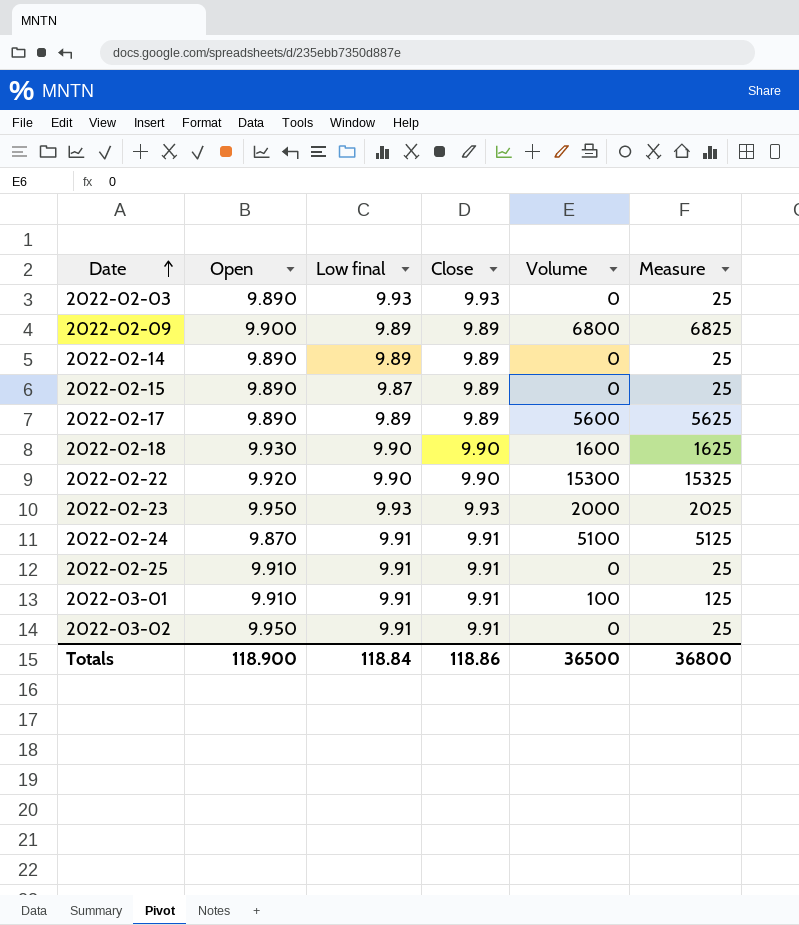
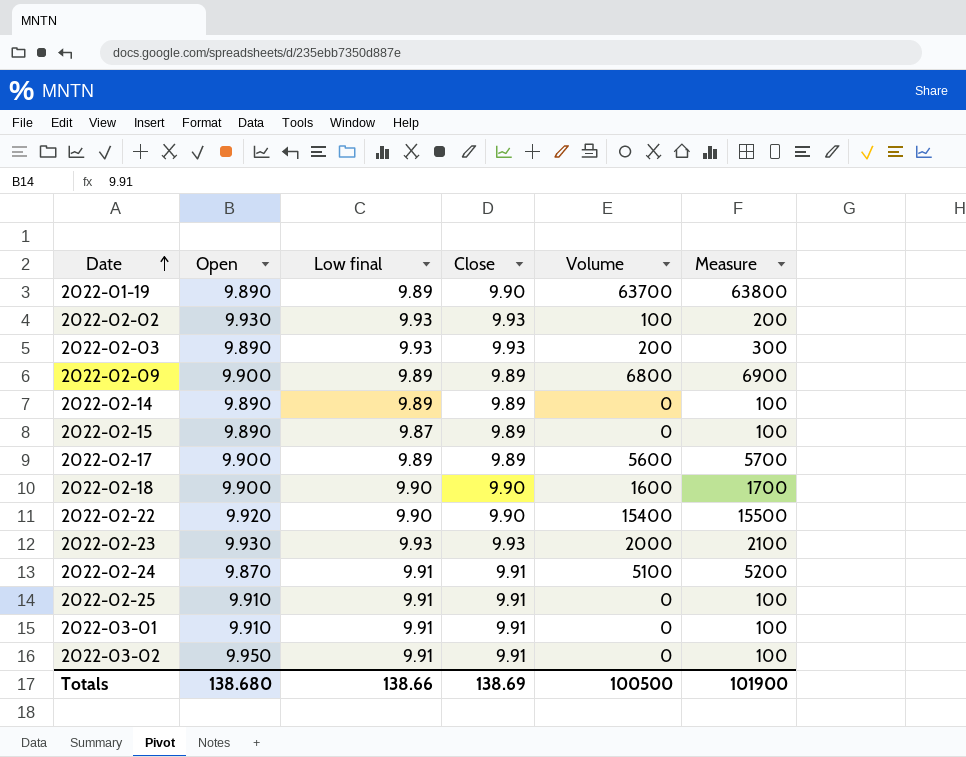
column Measure | formula: [Volume] + 25 -> [Volume] + 100
row 2022-01-19: none -> 9.890 | 9.89 | 9.90 | 63700 | 63800
row 2022-02-02: none -> 9.930 | 9.93 | 9.93 | 100 | 200
2022-02-03 | Volume: 0 -> 200
2022-02-17 | Open: 9.890 -> 9.900
2022-02-18 | Open: 9.930 -> 9.900
2022-02-22 | Volume: 15300 -> 15400
2022-02-23 | Open: 9.950 -> 9.930
2022-03-01 | Volume: 100 -> 0
Totals | Open: 118.900 -> 138.680
Totals | Low final: 118.84 -> 138.66
Totals | Close: 118.86 -> 138.69
Totals | Volume: 36500 -> 100500
Totals | Measure: 36800 -> 101900

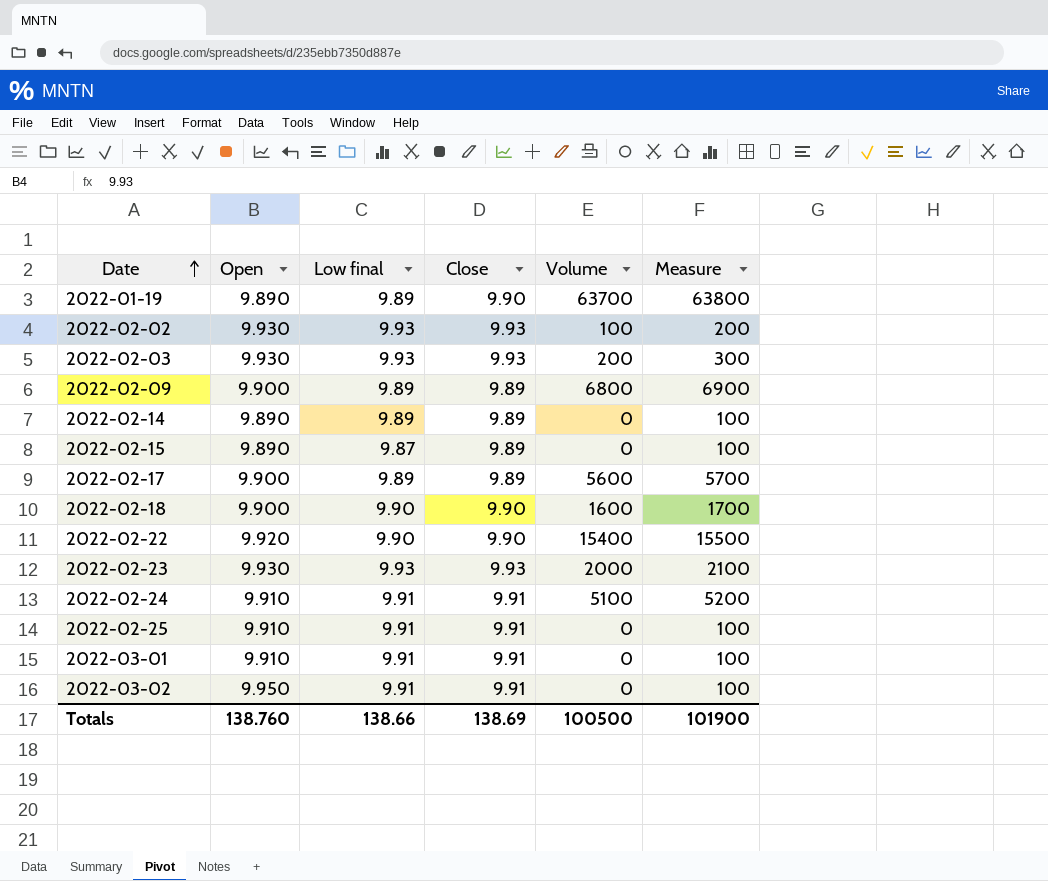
2022-02-03 | Open: 9.890 -> 9.930
2022-02-24 | Open: 9.870 -> 9.910
Totals | Open: 138.680 -> 138.760

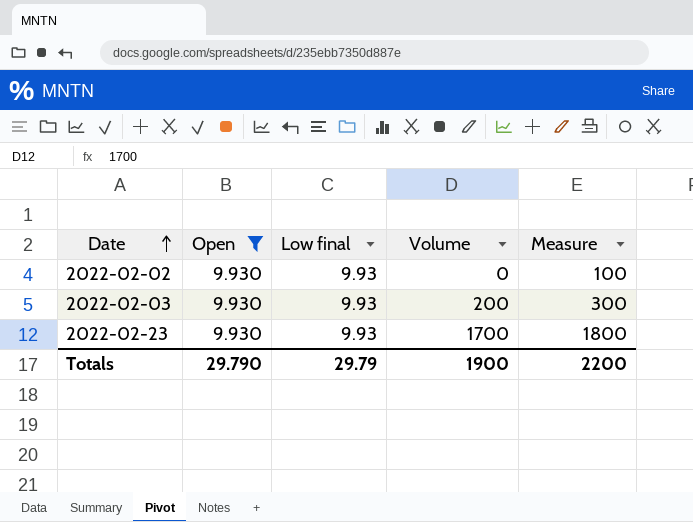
filter: none -> Open = 9.930
column Close | position: 4 -> none
2022-02-02 | Volume: 100 -> 0
2022-02-02 | Measure: 200 -> 100
2022-02-23 | Volume: 2000 -> 1700
2022-02-23 | Measure: 2100 -> 1800
Totals | Open: 138.760 -> 29.790
Totals | Low final: 138.66 -> 29.79
Totals | Volume: 100500 -> 1900
Totals | Measure: 101900 -> 2200

